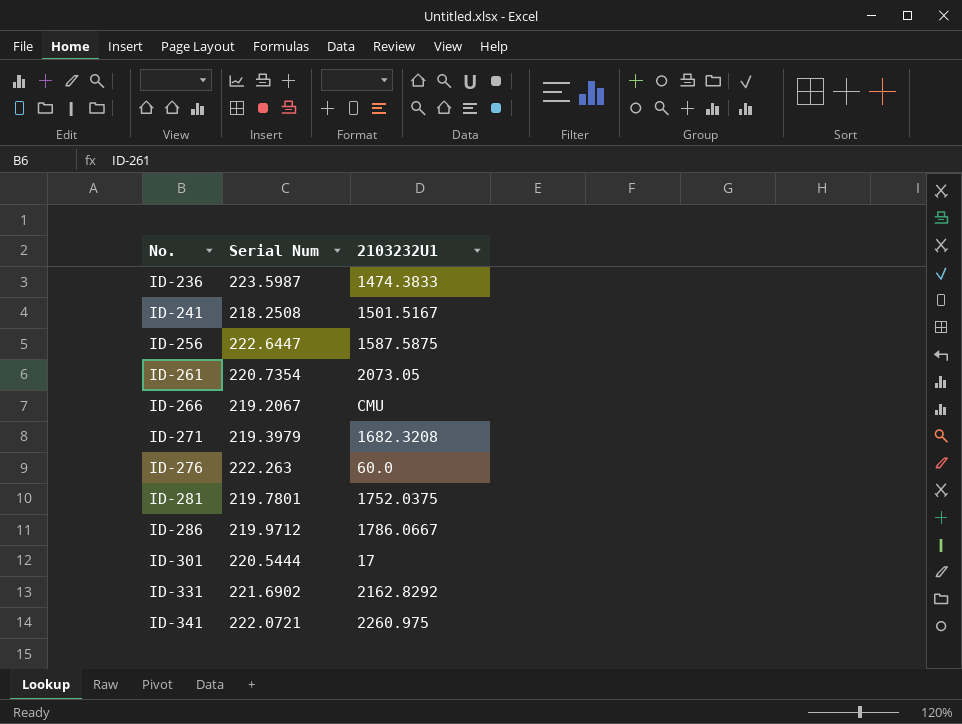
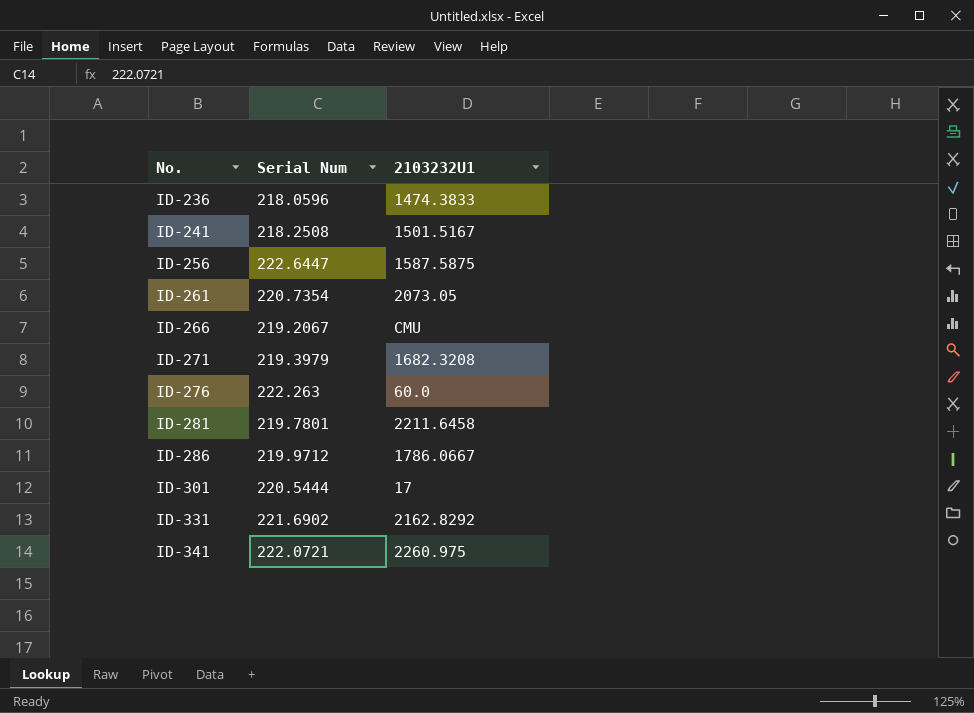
ID-236 | Serial Num: 223.5987 -> 218.0596
ID-281 | 2103232U1: 1752.0375 -> 2211.6458

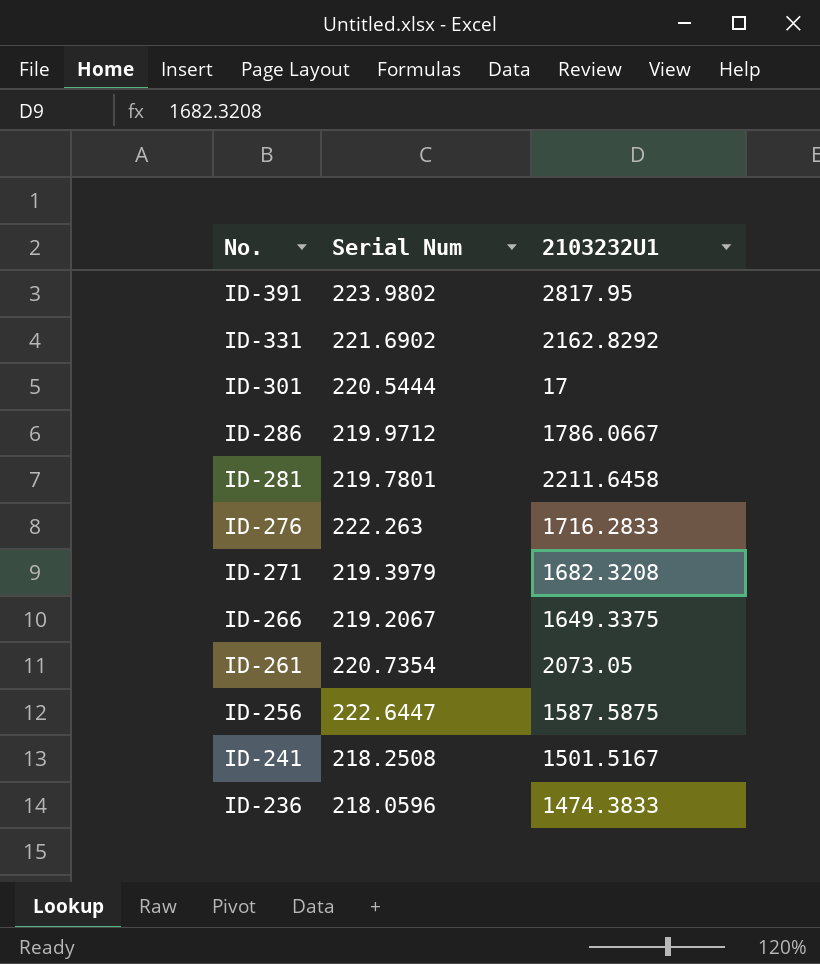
row order: No. ascending -> No. descending
row ID-341: 222.0721 | 2260.975 -> none
row ID-391: none -> 223.9802 | 2817.95
ID-276 | 2103232U1: 60.0 -> 1716.2833
ID-266 | 2103232U1: CMU -> 1649.3375

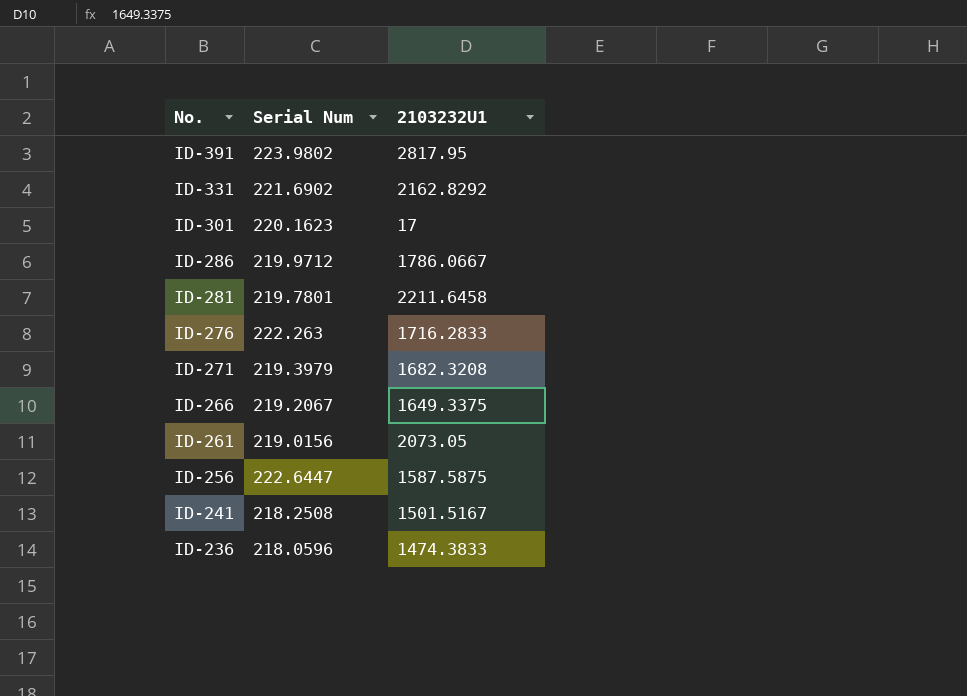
ID-301 | Serial Num: 220.5444 -> 220.1623
ID-261 | Serial Num: 220.7354 -> 219.0156

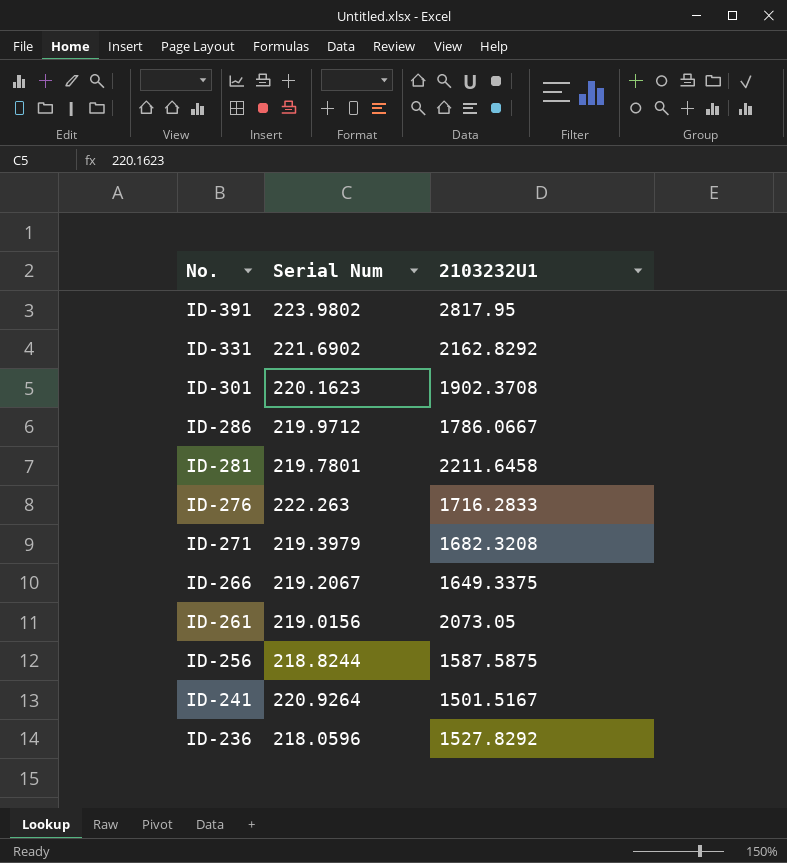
ID-301 | 2103232U1: 17 -> 1902.3708
ID-256 | Serial Num: 222.6447 -> 218.8244
ID-241 | Serial Num: 218.2508 -> 220.9264
ID-236 | 2103232U1: 1474.3833 -> 1527.8292

